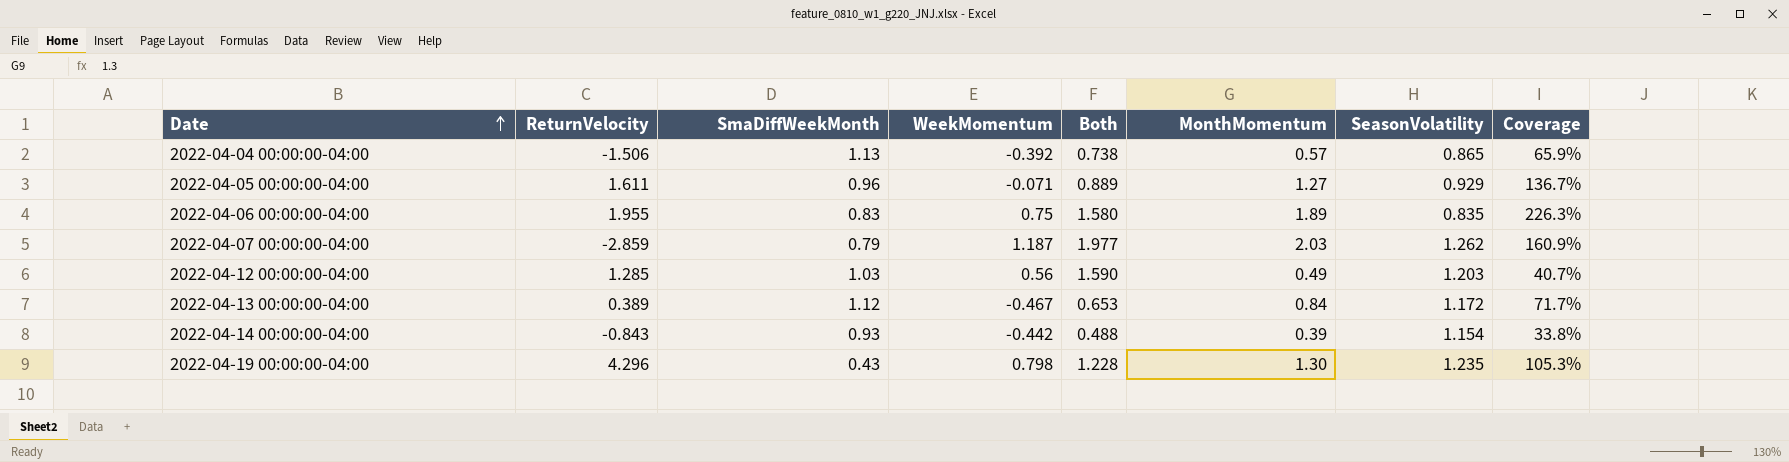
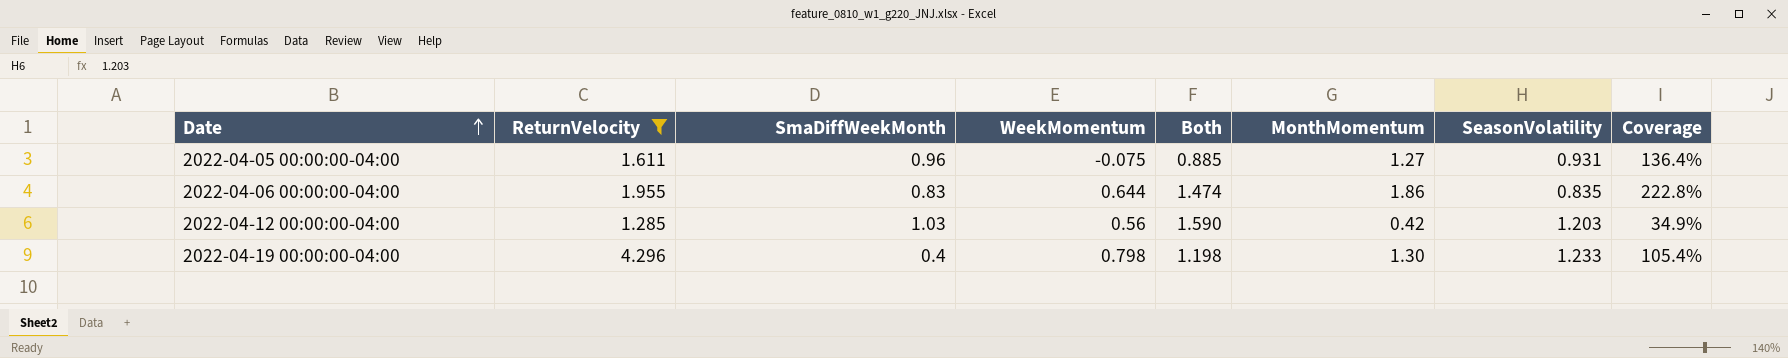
filter: none -> ReturnVelocity >= 1.285
2022-04-05 00:00:00-04:00 | WeekMomentum: -0.071 -> -0.075
2022-04-05 00:00:00-04:00 | Both: 0.889 -> 0.885
2022-04-05 00:00:00-04:00 | SeasonVolatility: 0.929 -> 0.931
2022-04-05 00:00:00-04:00 | Coverage: 136.7% -> 136.4%
2022-04-06 00:00:00-04:00 | WeekMomentum: 0.75 -> 0.644
2022-04-06 00:00:00-04:00 | Both: 1.580 -> 1.474
2022-04-06 00:00:00-04:00 | MonthMomentum: 1.89 -> 1.86
2022-04-06 00:00:00-04:00 | Coverage: 226.3% -> 222.8%
2022-04-12 00:00:00-04:00 | MonthMomentum: 0.49 -> 0.42
2022-04-12 00:00:00-04:00 | Coverage: 40.7% -> 34.9%
2022-04-19 00:00:00-04:00 | SmaDiffWeekMonth: 0.43 -> 0.4
2022-04-19 00:00:00-04:00 | Both: 1.228 -> 1.198
2022-04-19 00:00:00-04:00 | SeasonVolatility: 1.235 -> 1.233
2022-04-19 00:00:00-04:00 | Coverage: 105.3% -> 105.4%

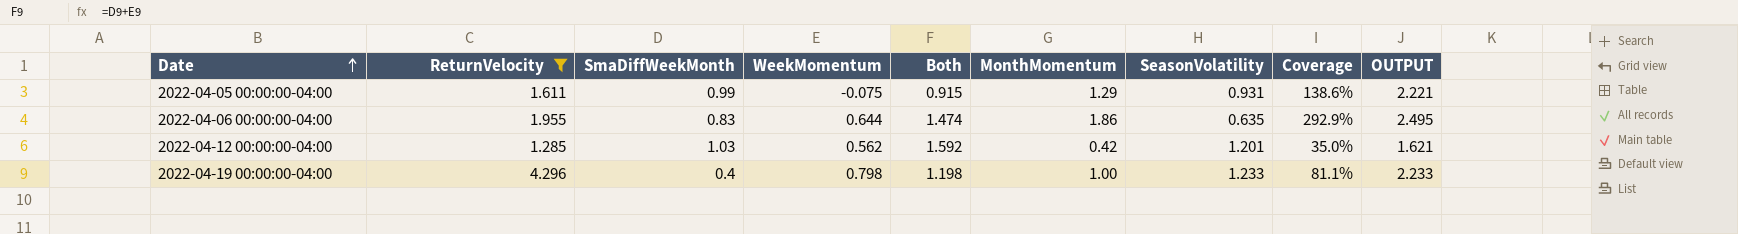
column OUTPUT | formula: none -> [MonthMomentum] + [SeasonVolatility]
2022-04-05 00:00:00-04:00 | SmaDiffWeekMonth: 0.96 -> 0.99
2022-04-05 00:00:00-04:00 | Both: 0.885 -> 0.915
2022-04-05 00:00:00-04:00 | MonthMomentum: 1.27 -> 1.29
2022-04-05 00:00:00-04:00 | Coverage: 136.4% -> 138.6%
2022-04-06 00:00:00-04:00 | SeasonVolatility: 0.835 -> 0.635
2022-04-06 00:00:00-04:00 | Coverage: 222.8% -> 292.9%
2022-04-12 00:00:00-04:00 | WeekMomentum: 0.56 -> 0.562
2022-04-12 00:00:00-04:00 | Both: 1.590 -> 1.592
2022-04-12 00:00:00-04:00 | SeasonVolatility: 1.203 -> 1.201
2022-04-12 00:00:00-04:00 | Coverage: 34.9% -> 35.0%
2022-04-19 00:00:00-04:00 | MonthMomentum: 1.30 -> 1.00
2022-04-19 00:00:00-04:00 | Coverage: 105.4% -> 81.1%

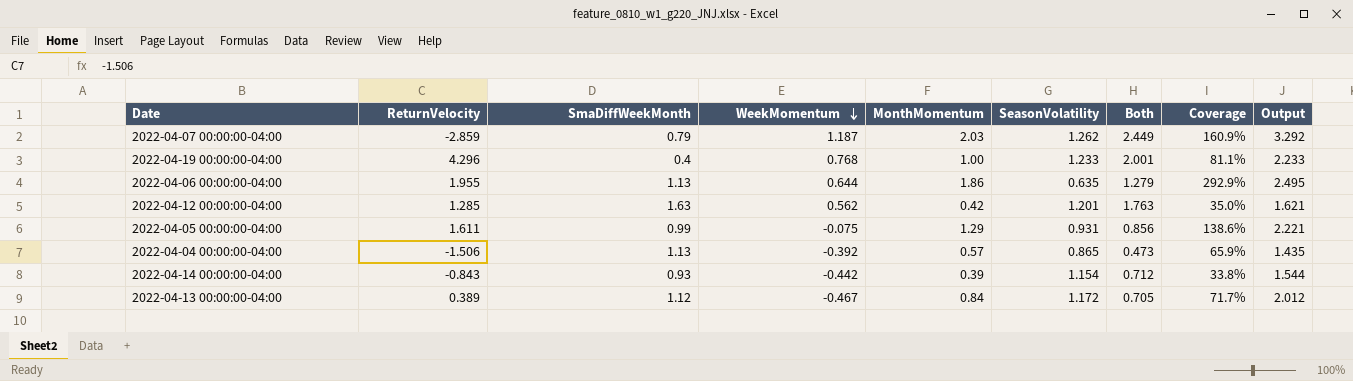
filter: ReturnVelocity >= 1.285 -> none
row order: Date ascending -> WeekMomentum descending
column Both | formula: [SmaDiffWeekMonth] + [WeekMomentum] -> [WeekMomentum] + [SeasonVolatility]
column Both | position: 5 -> 7
column name: OUTPUT -> Output
2022-04-19 00:00:00-04:00 | WeekMomentum: 0.798 -> 0.768
2022-04-06 00:00:00-04:00 | SmaDiffWeekMonth: 0.83 -> 1.13
2022-04-12 00:00:00-04:00 | SmaDiffWeekMonth: 1.03 -> 1.63

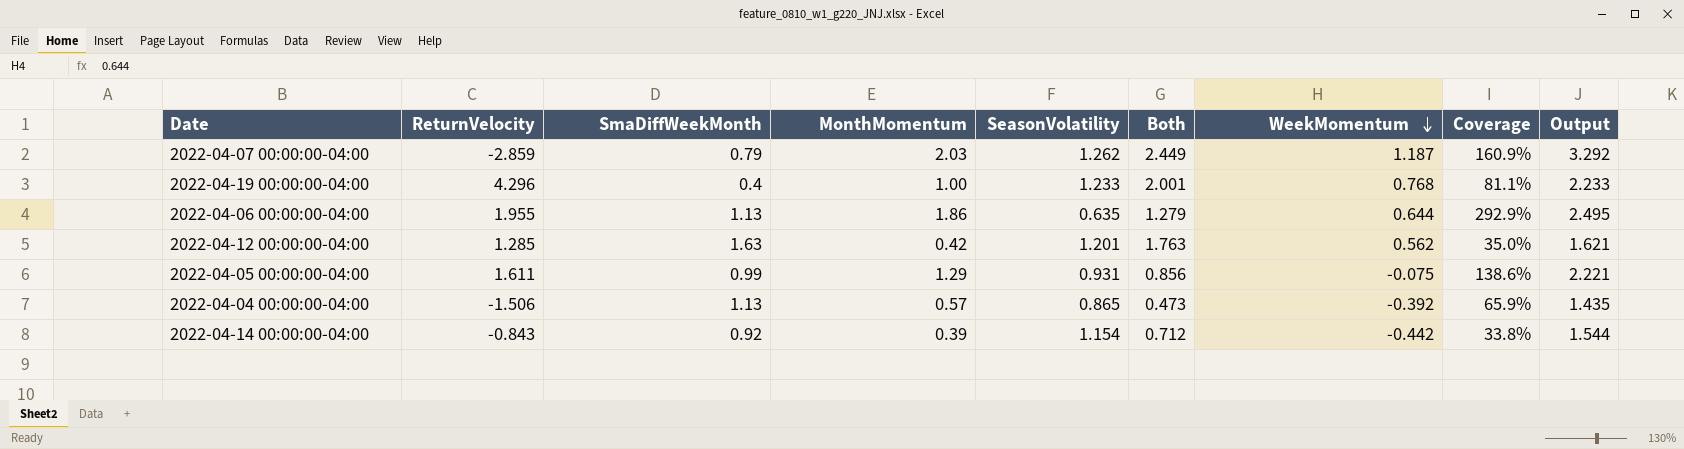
column WeekMomentum | position: 4 -> 7
row 2022-04-13 00:00:00-04:00: 0.389 | 1.12 | -0.467 | 0.84 | 1.172 | 0.705 | 71.7% | 2.012 -> none
2022-04-14 00:00:00-04:00 | SmaDiffWeekMonth: 0.93 -> 0.92

